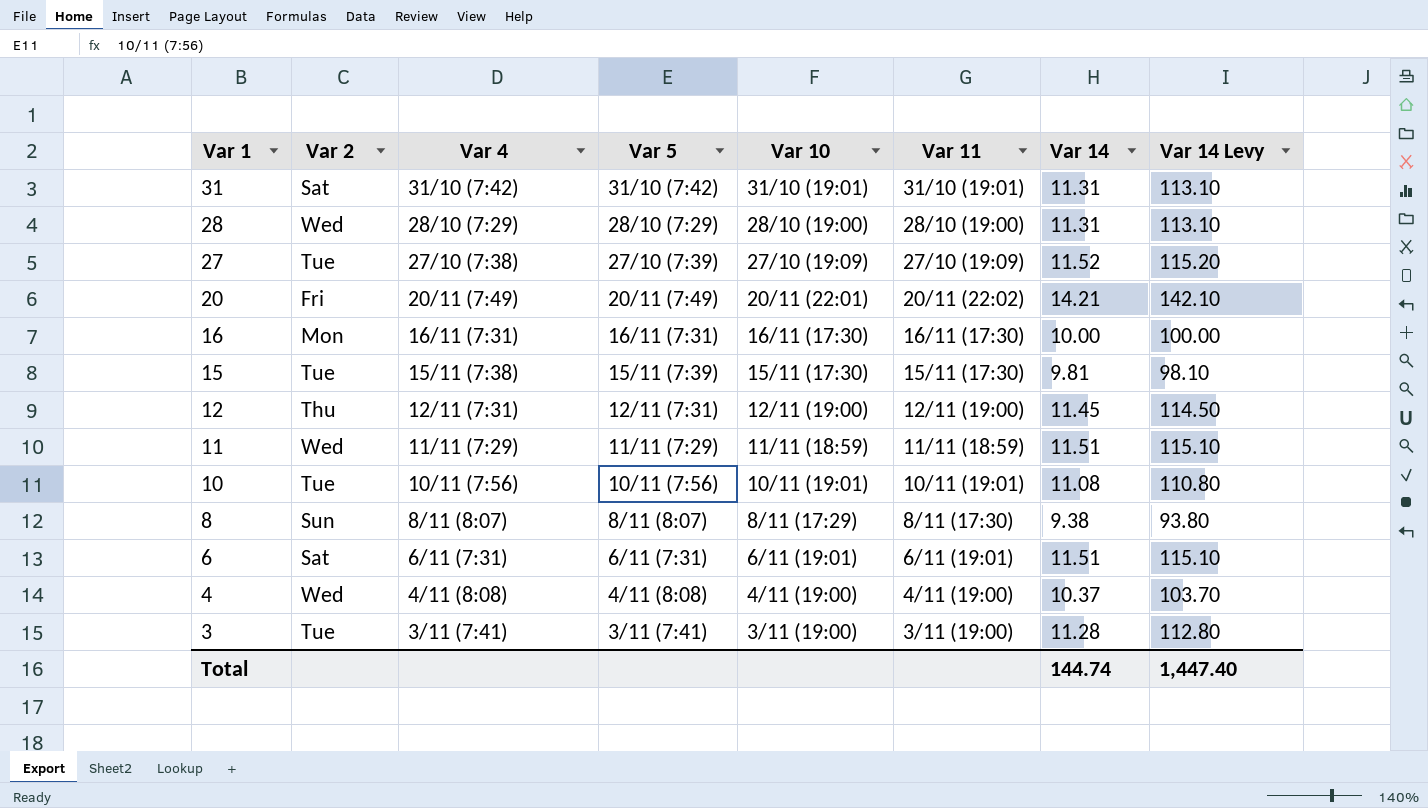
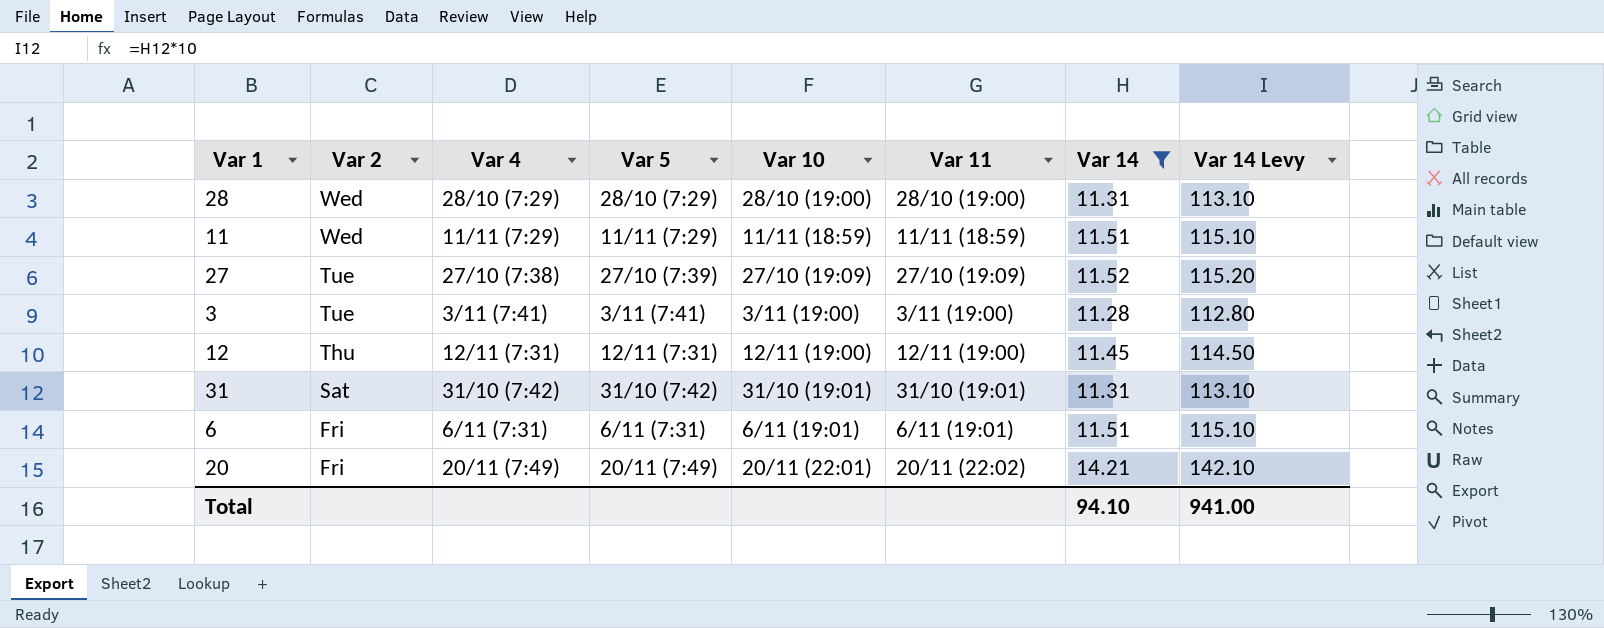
filter: none -> Var 14 >= 11.28
row order: Var 1 descending -> Var 2 descending
6 | Var 2: Sat -> Fri
Total | Var 14: 144.74 -> 94.10
Total | Var 14 Levy: 1,447.40 -> 941.00

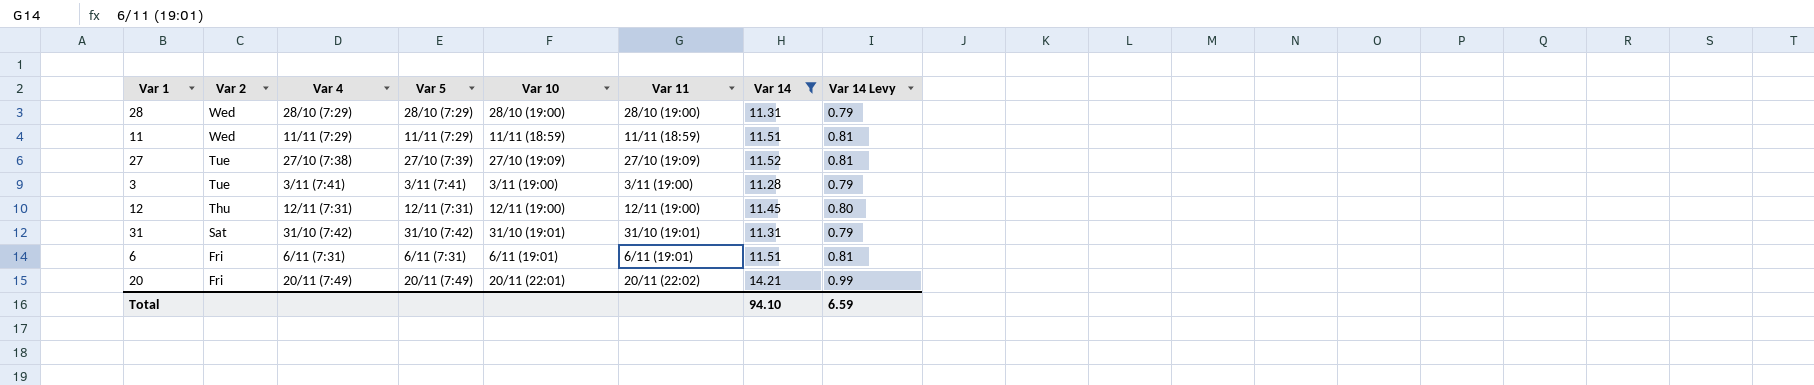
column Var 14 Levy | formula: [Var 14] * 10 -> [Var 14] * 0.07
Total | Var 14 Levy: 941.00 -> 6.59

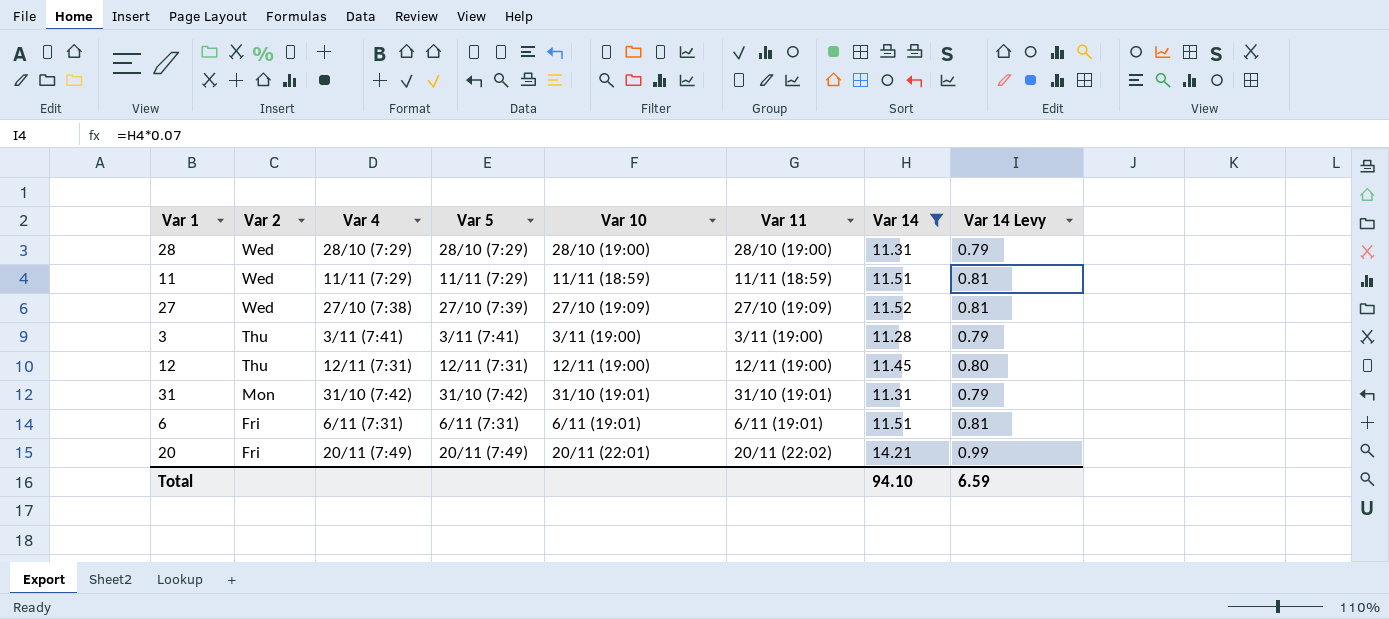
27 | Var 2: Tue -> Wed
3 | Var 2: Tue -> Thu
31 | Var 2: Sat -> Mon

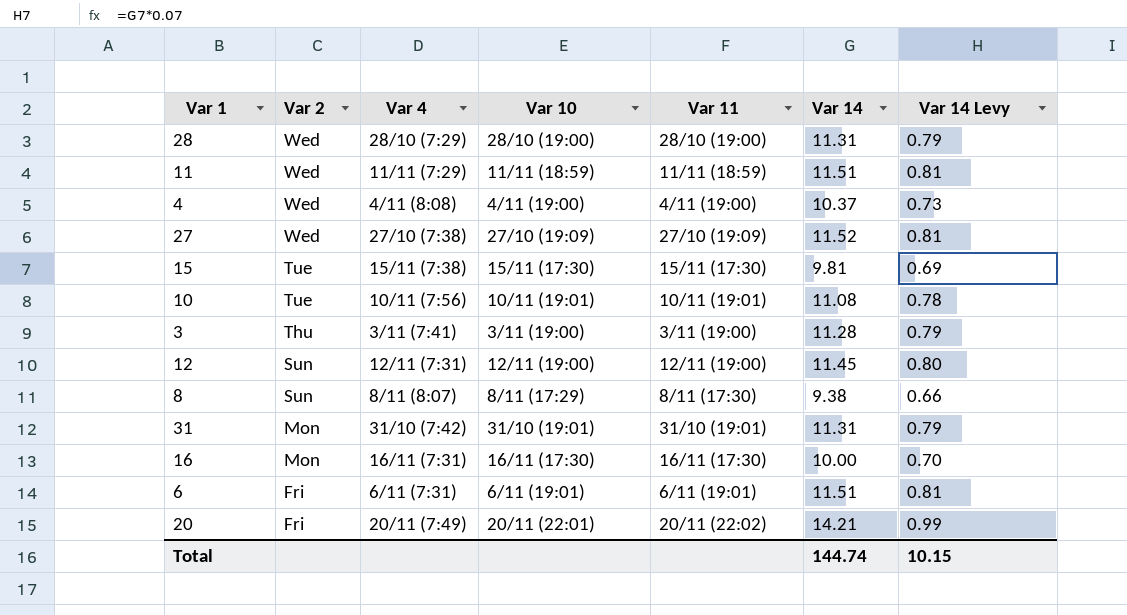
filter: Var 14 >= 11.28 -> none
column Var 5 | position: 4 -> none
12 | Var 2: Thu -> Sun
Total | Var 14: 94.10 -> 144.74
Total | Var 14 Levy: 6.59 -> 10.15

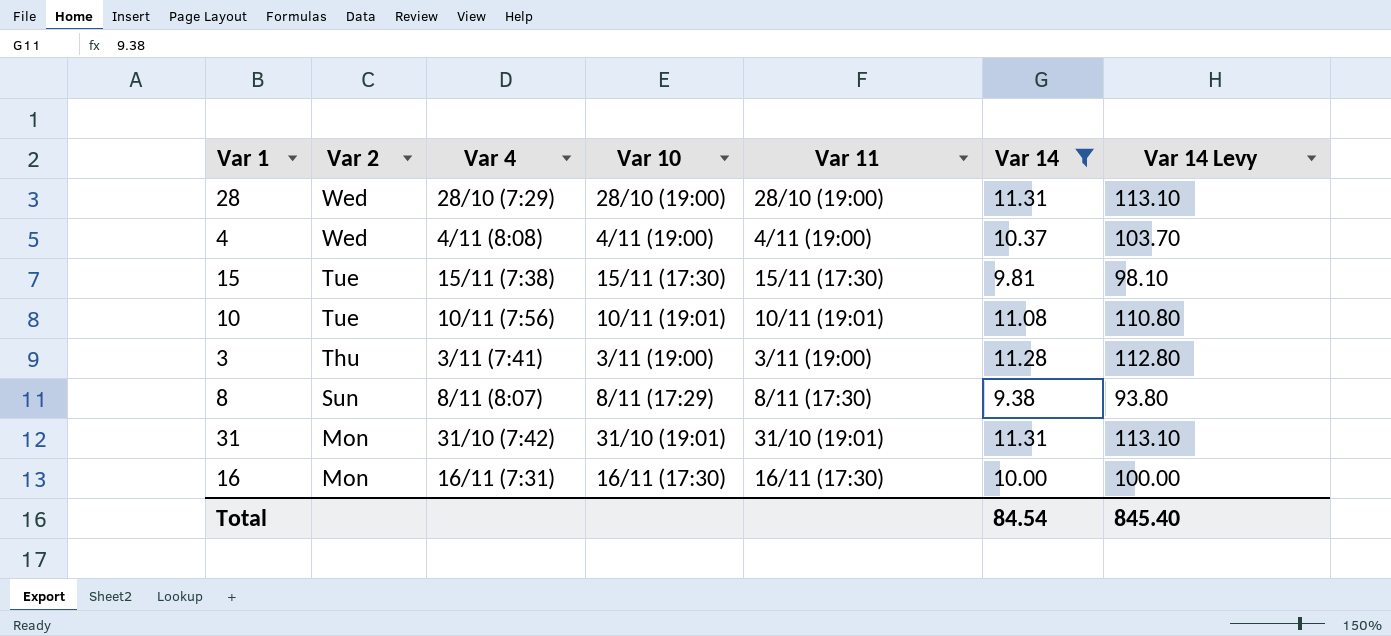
filter: none -> Var 14 <= 11.31
column Var 14 Levy | formula: [Var 14] * 0.07 -> [Var 14] * 10
Total | Var 14: 144.74 -> 84.54
Total | Var 14 Levy: 10.15 -> 845.40

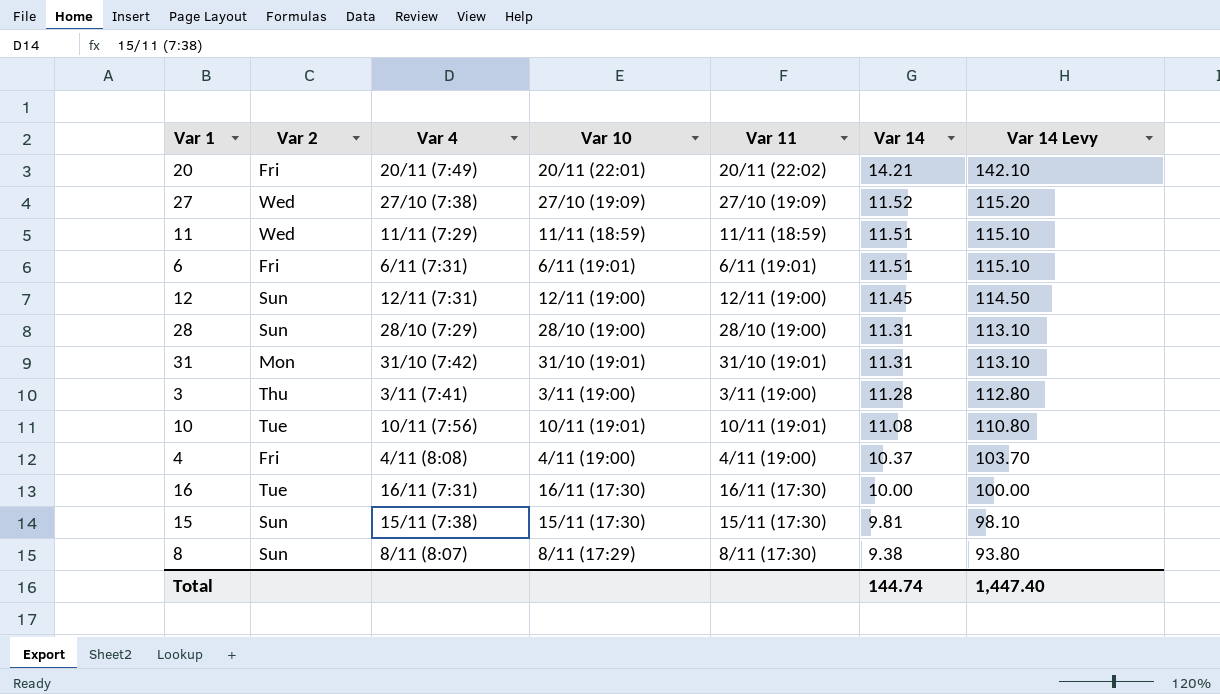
filter: Var 14 <= 11.31 -> none
row order: Var 2 descending -> Var 14 descending
28 | Var 2: Wed -> Sun
4 | Var 2: Wed -> Fri
16 | Var 2: Mon -> Tue
15 | Var 2: Tue -> Sun
Total | Var 14: 84.54 -> 144.74
Total | Var 14 Levy: 845.40 -> 1,447.40

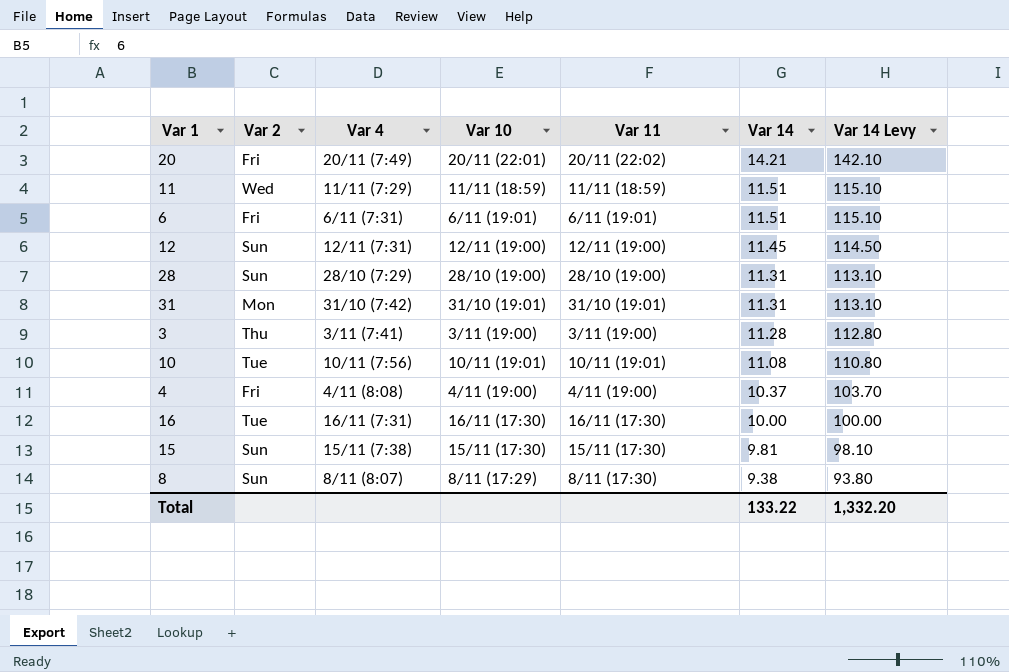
row 27: Wed | 27/10 (7:38) | 27/10 (19:09) | 27/10 (19:09) | 11.52 | 115.20 -> none
Total | Var 14: 144.74 -> 133.22
Total | Var 14 Levy: 1,447.40 -> 1,332.20

